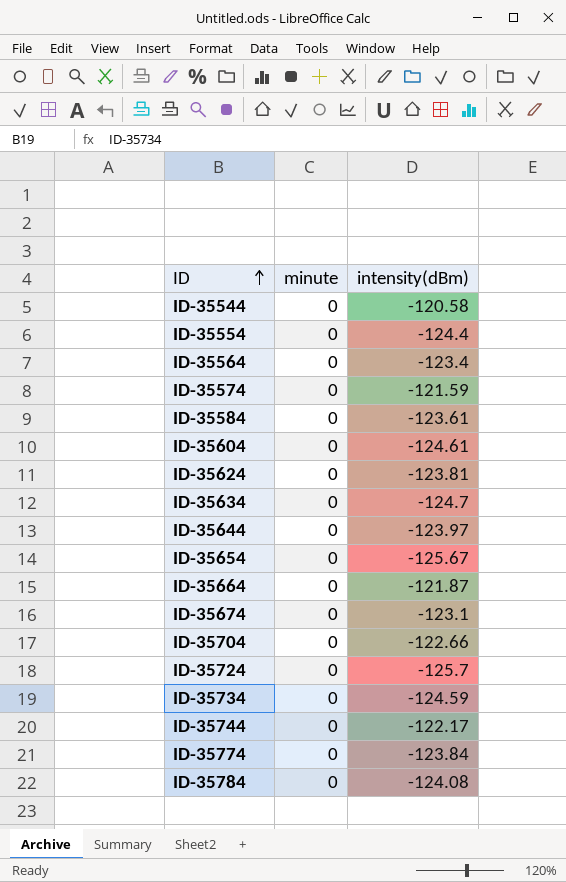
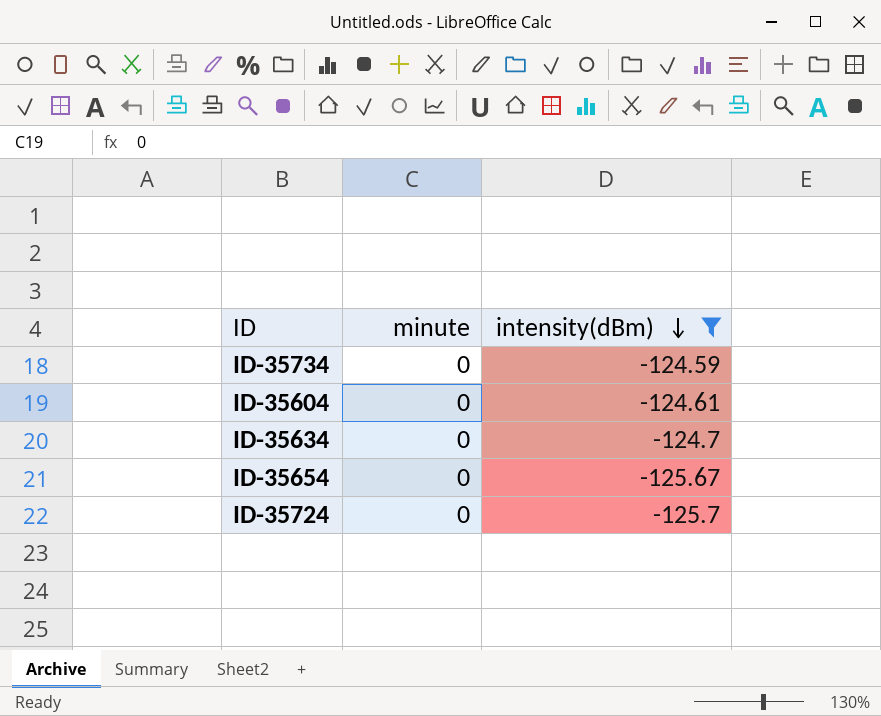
filter: none -> intensity(dBm) <= -124.59
row order: ID ascending -> intensity(dBm) descending

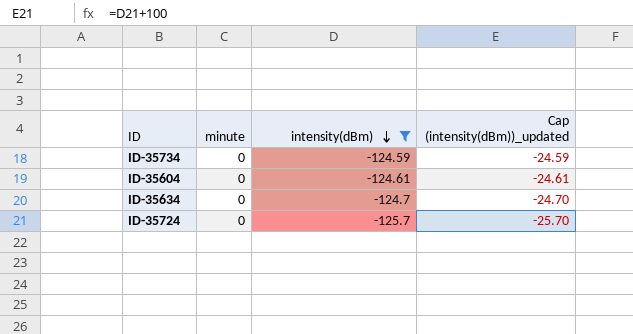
column Cap (intensity(dBm))_updated | formula: none -> [intensity(dBm)] + 100
row ID-35654: 0 | -125.67 -> none

